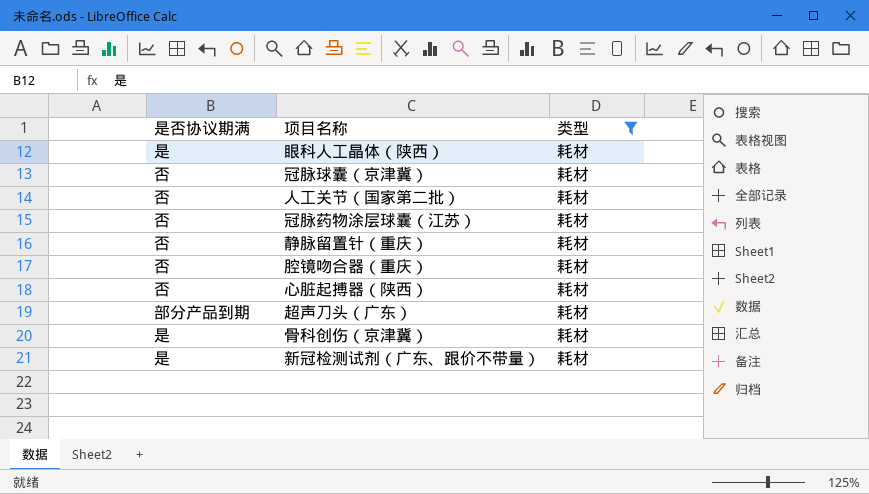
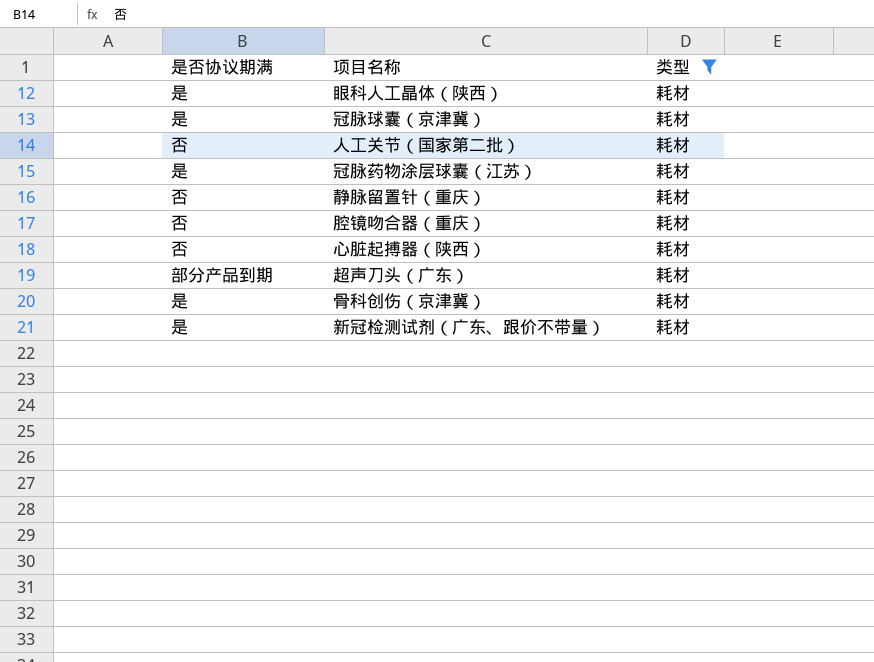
冠脉球囊（京津冀） | 是否协议期满: 否 -> 是
冠脉药物涂层球囊（江苏） | 是否协议期满: 否 -> 是

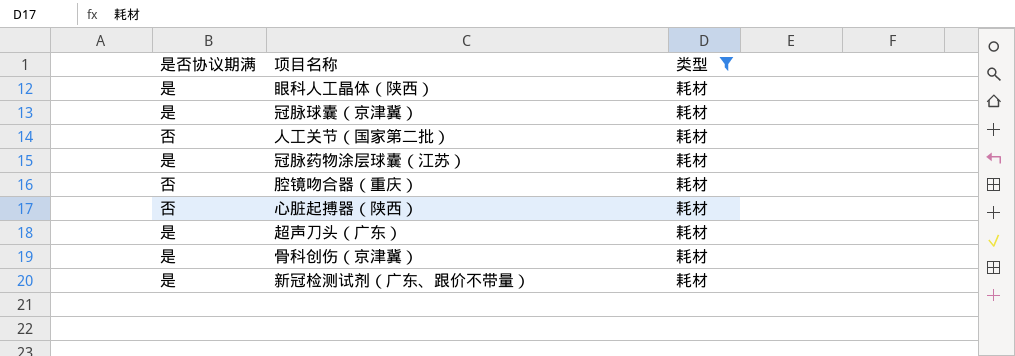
row 静脉留置针（重庆）: 否 | 耗材 -> none
超声刀头（广东） | 是否协议期满: 部分产品到期 -> 是

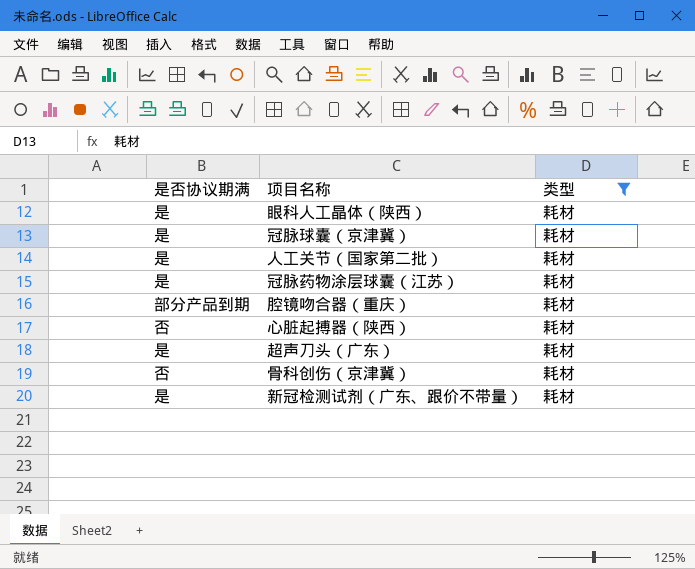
人工关节（国家第二批） | 是否协议期满: 否 -> 是
腔镜吻合器（重庆） | 是否协议期满: 否 -> 部分产品到期
骨科创伤（京津冀） | 是否协议期满: 是 -> 否

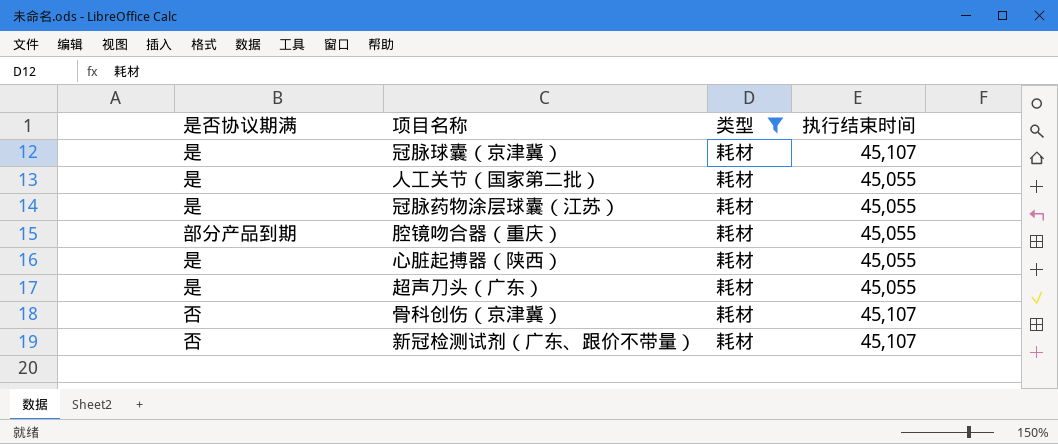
column 执行结束时间 | position: none -> 4
row 眼科人工晶体（陕西）: 是 | 耗材 -> none
心脏起搏器（陕西） | 是否协议期满: 否 -> 是
新冠检测试剂（广东、跟价不带量） | 是否协议期满: 是 -> 否

